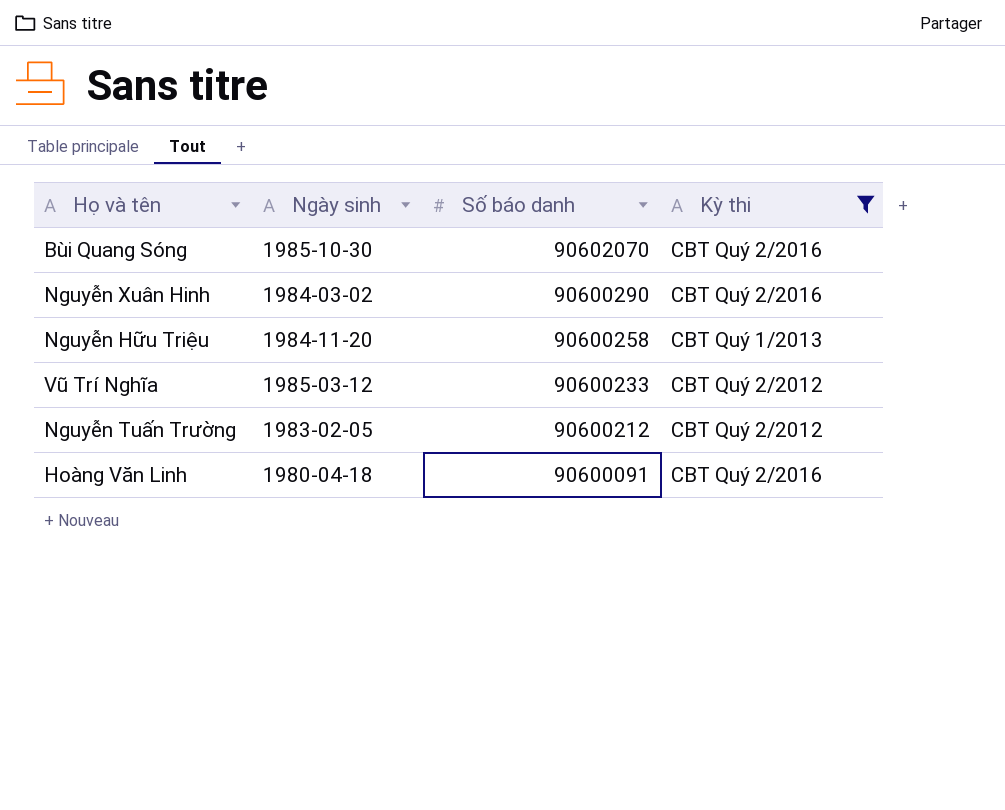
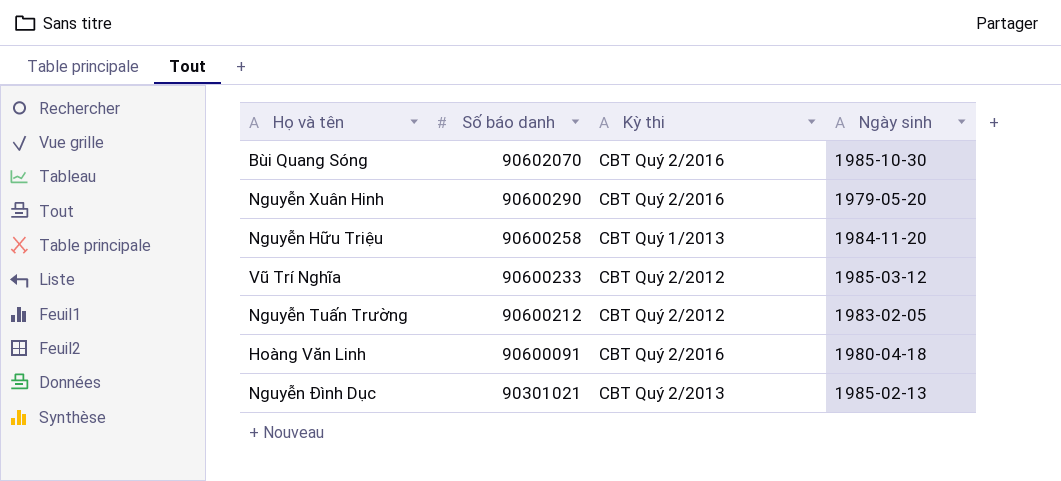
filter: Kỳ thi != CBT Quý 2/2013 -> none
column Ngày sinh | position: 2 -> 4
Nguyễn Xuân Hinh | Ngày sinh: 1984-03-02 -> 1979-05-20

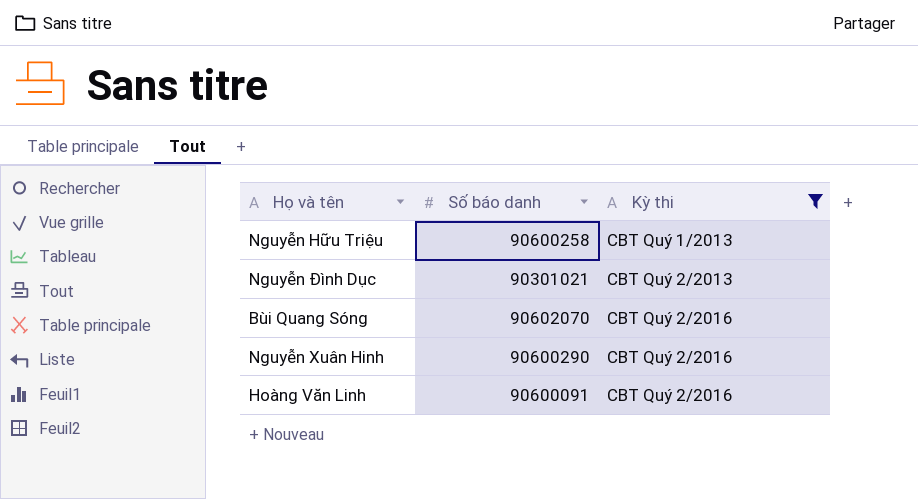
filter: none -> Kỳ thi != CBT Quý 2/2012
row order: Số báo danh descending -> Kỳ thi ascending
column Ngày sinh | position: 4 -> none

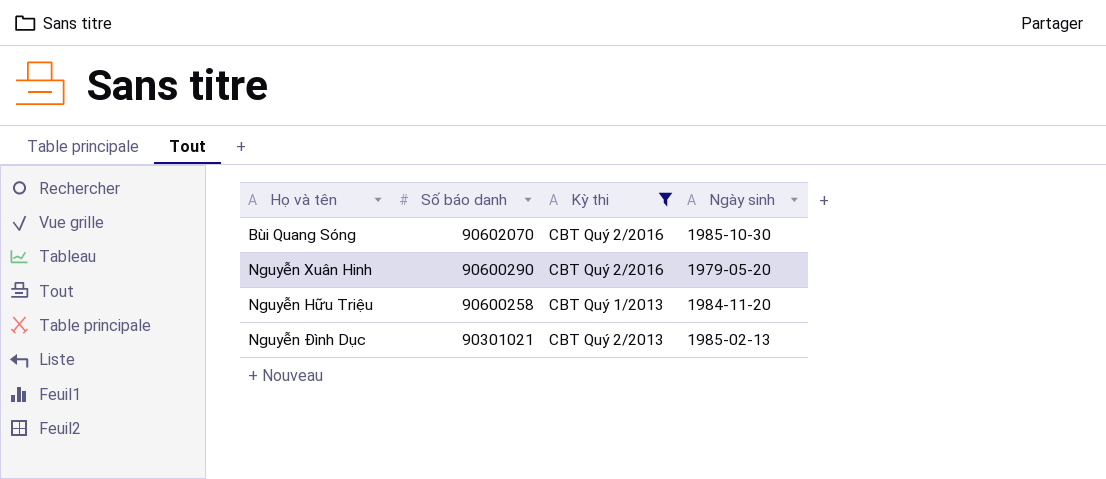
row order: Kỳ thi ascending -> Số báo danh descending
column Ngày sinh | position: none -> 4
row Hoàng Văn Linh: 90600091 | CBT Quý 2/2016 -> none

